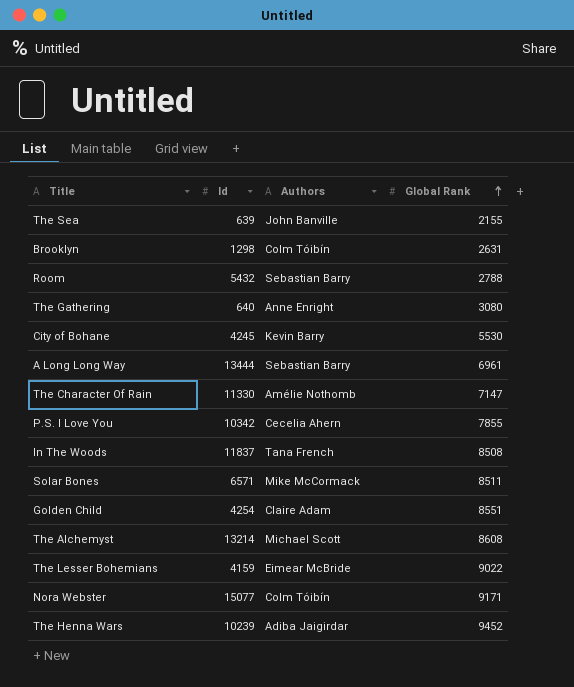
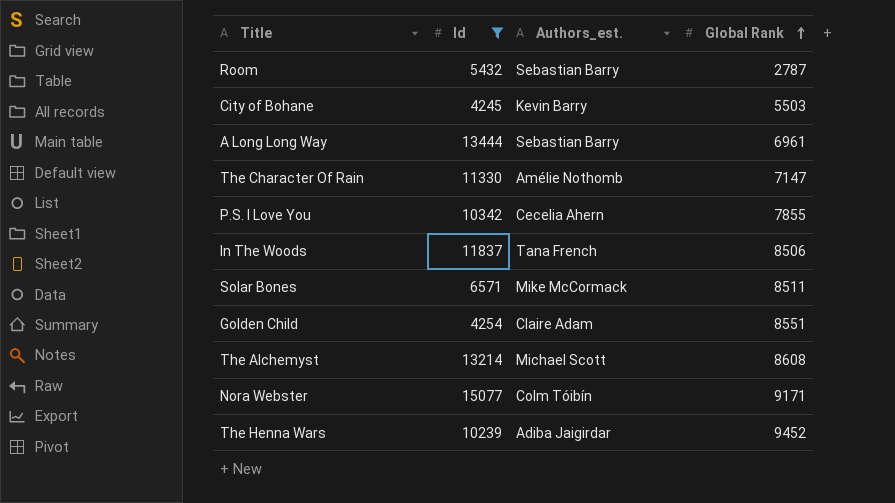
filter: none -> Id >= 4245
column name: Authors -> Authors_est.
Room | Global Rank: 2788 -> 2787
City of Bohane | Global Rank: 5530 -> 5503
In The Woods | Global Rank: 8508 -> 8506

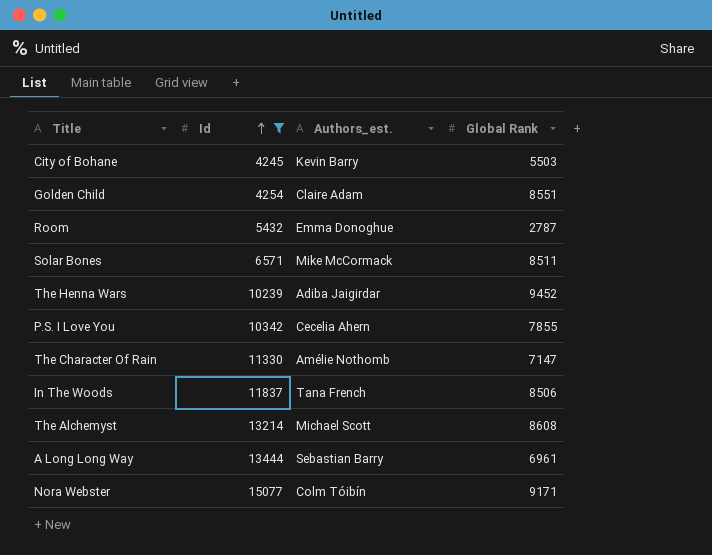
row order: Global Rank ascending -> Id ascending
Room | Authors_est.: Sebastian Barry -> Emma Donoghue

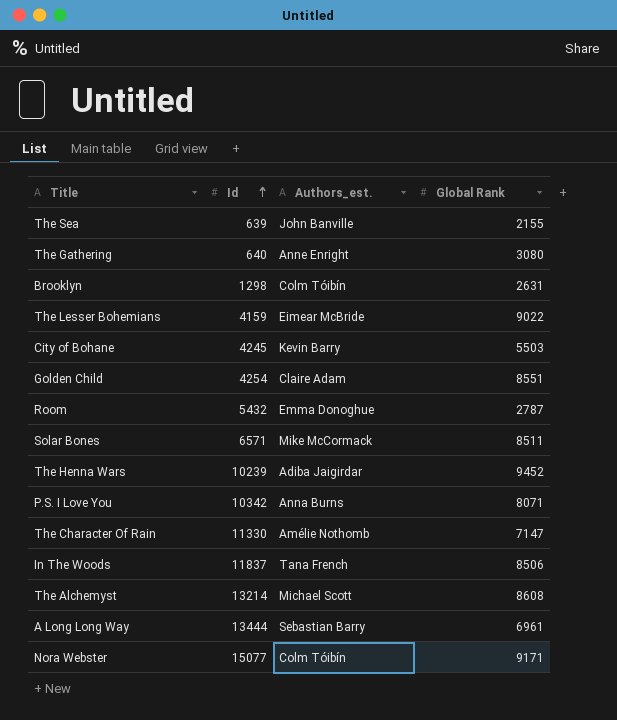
filter: Id >= 4245 -> none
P.S. I Love You | Authors_est.: Cecelia Ahern -> Anna Burns
P.S. I Love You | Global Rank: 7855 -> 8071

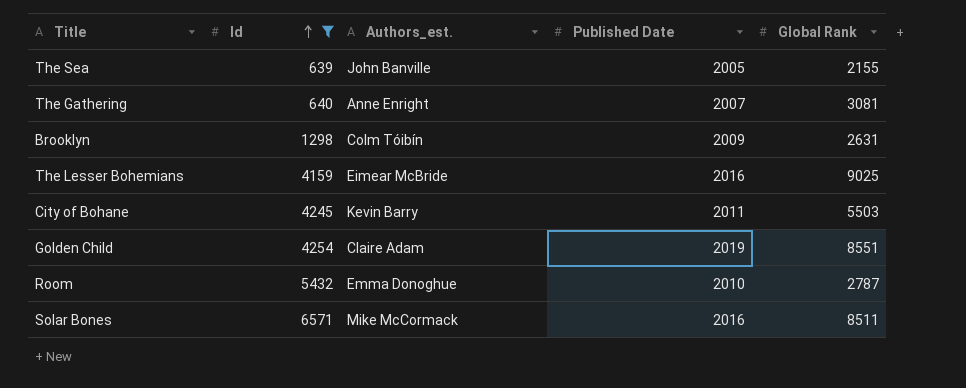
filter: none -> Id <= 6571
column Published Date | position: none -> 4
The Gathering | Global Rank: 3080 -> 3081
The Lesser Bohemians | Global Rank: 9022 -> 9025

